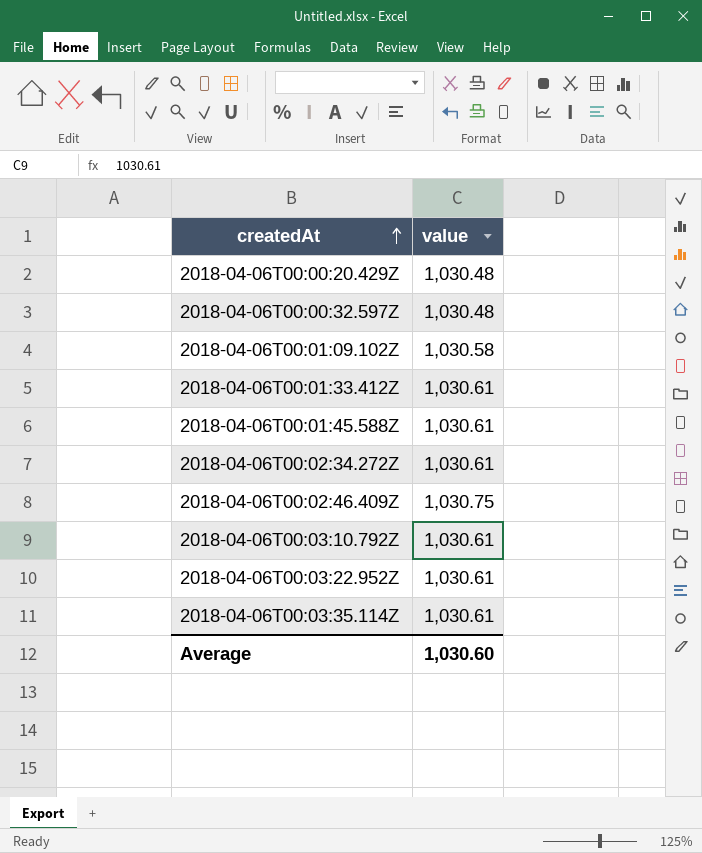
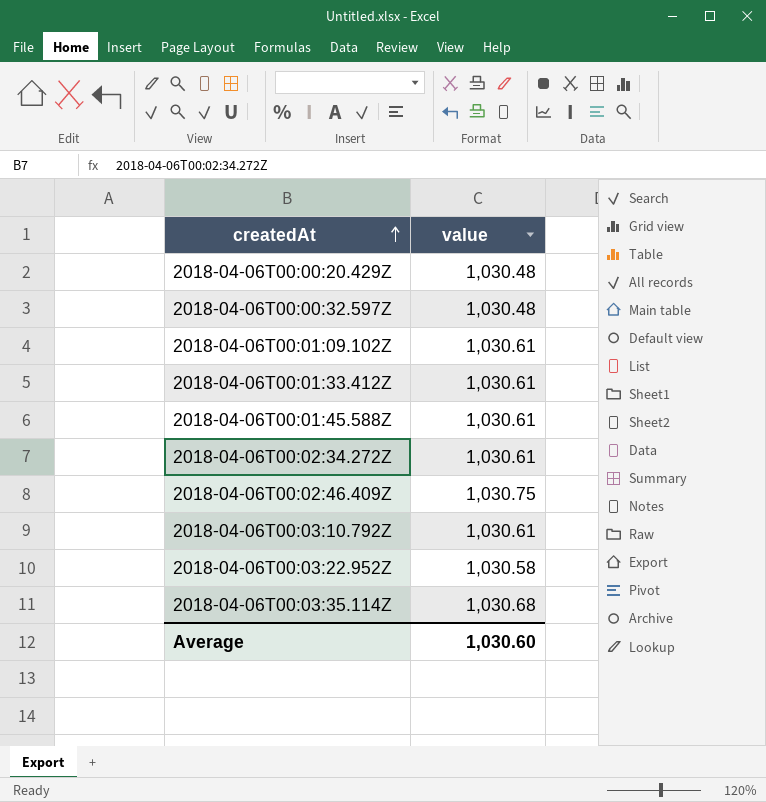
2018-04-06T00:01:09.102Z | value: 1,030.58 -> 1,030.61
2018-04-06T00:03:22.952Z | value: 1,030.61 -> 1,030.58
2018-04-06T00:03:35.114Z | value: 1,030.61 -> 1,030.68

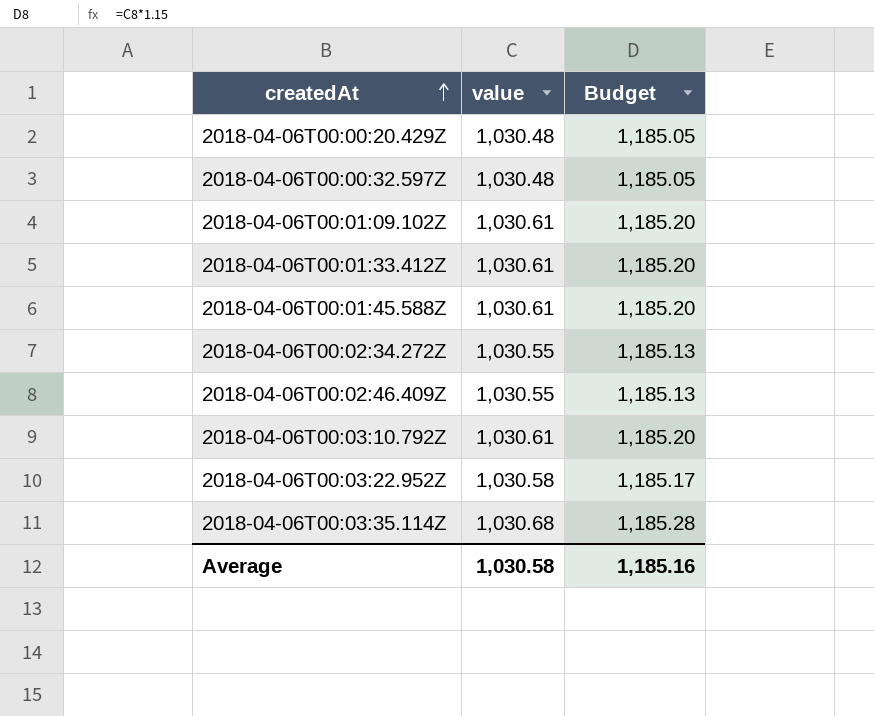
column Budget | formula: none -> [value] * 1.15
2018-04-06T00:02:34.272Z | value: 1,030.61 -> 1,030.55
2018-04-06T00:02:46.409Z | value: 1,030.75 -> 1,030.55
Average | value: 1,030.60 -> 1,030.58

